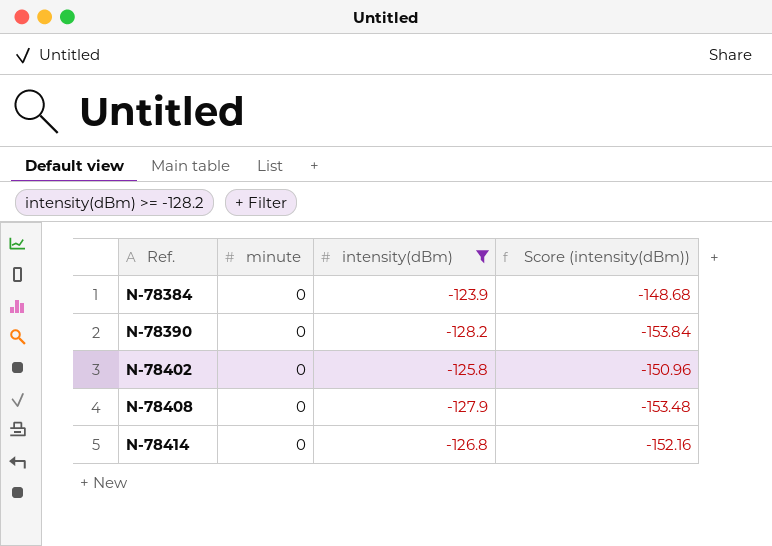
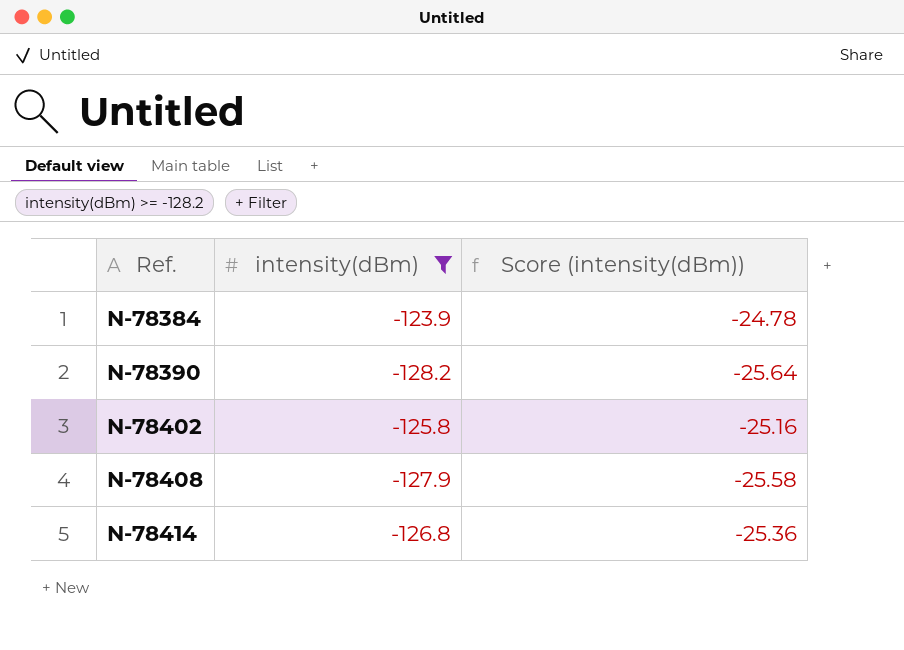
column minute | position: 2 -> none
column Score (intensity(dBm)) | formula: [intensity(dBm)] * 1.2 -> [intensity(dBm)] * 0.2

